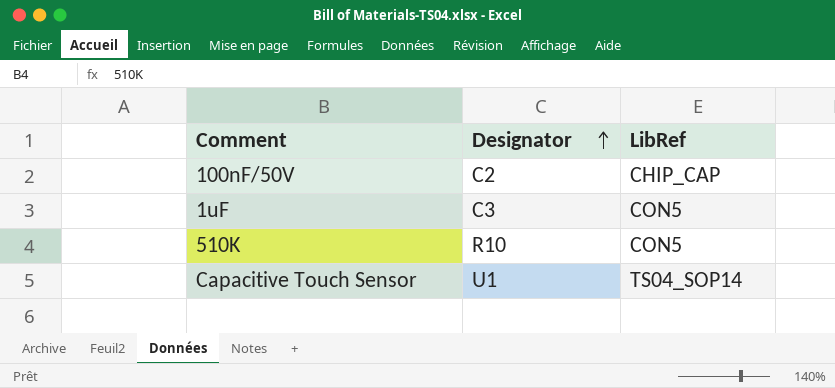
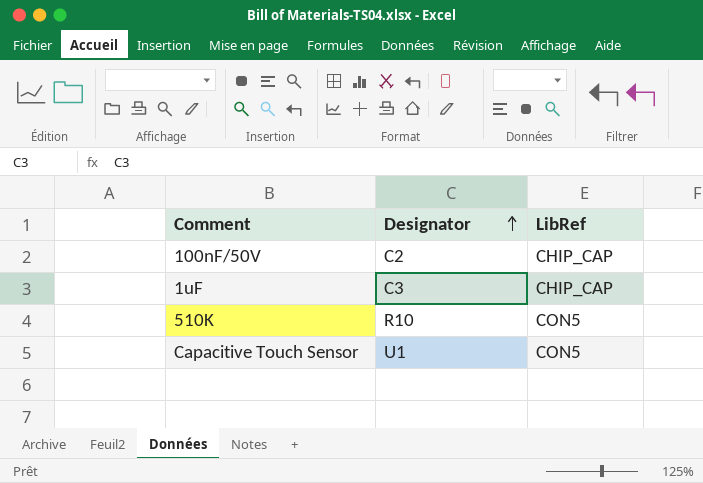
1uF | LibRef: CON5 -> CHIP_CAP
Capacitive Touch Sensor | LibRef: TS04_SOP14 -> CON5

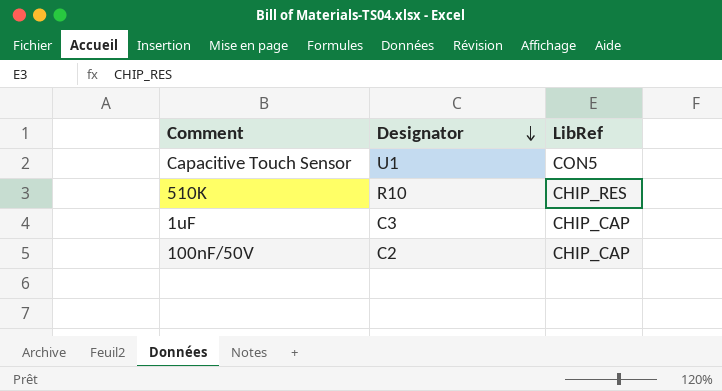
row order: Designator ascending -> Designator descending
510K | LibRef: CON5 -> CHIP_RES

